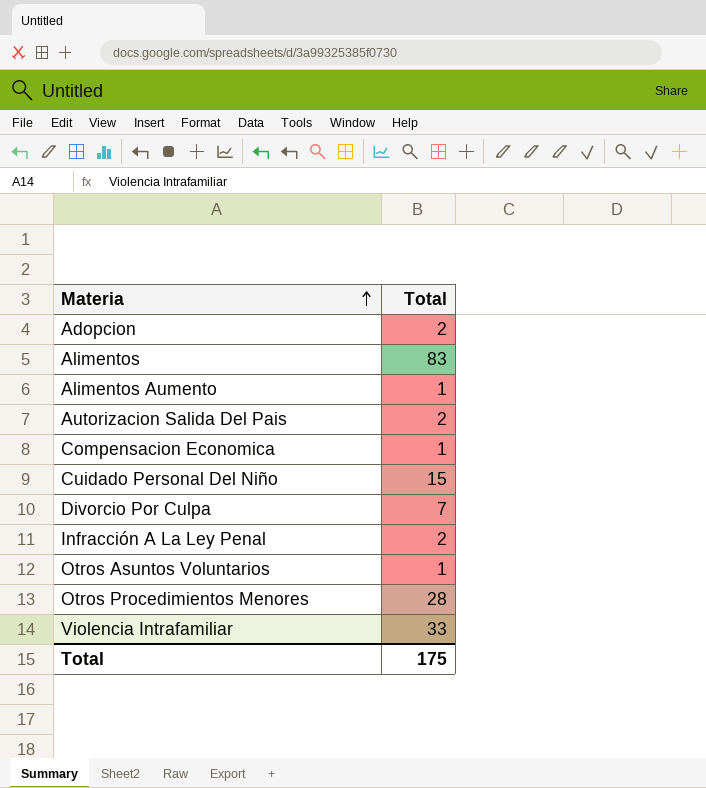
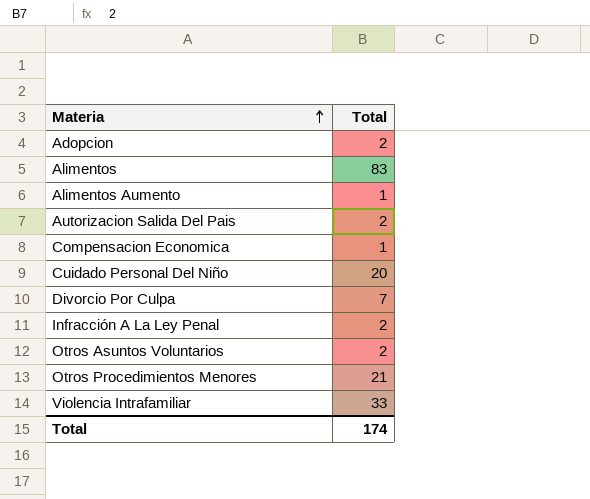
Cuidado Personal Del Niño | Total: 15 -> 20
Otros Asuntos Voluntarios | Total: 1 -> 2
Otros Procedimientos Menores | Total: 28 -> 21
Total | Total: 175 -> 174

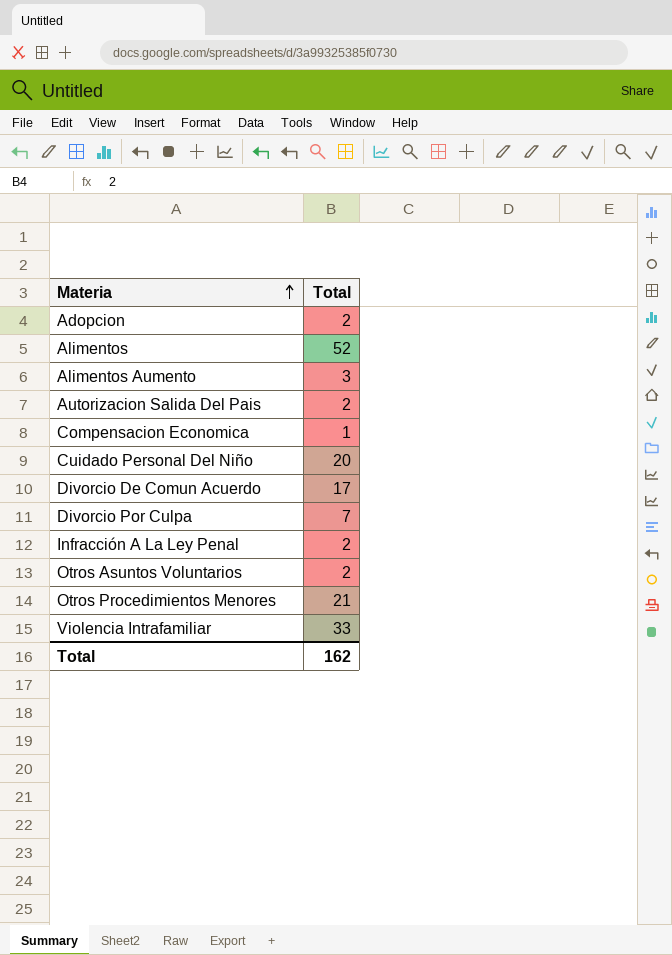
Alimentos | Total: 83 -> 52
Alimentos Aumento | Total: 1 -> 3
row Divorcio De Comun Acuerdo: none -> 17
Total | Total: 174 -> 162

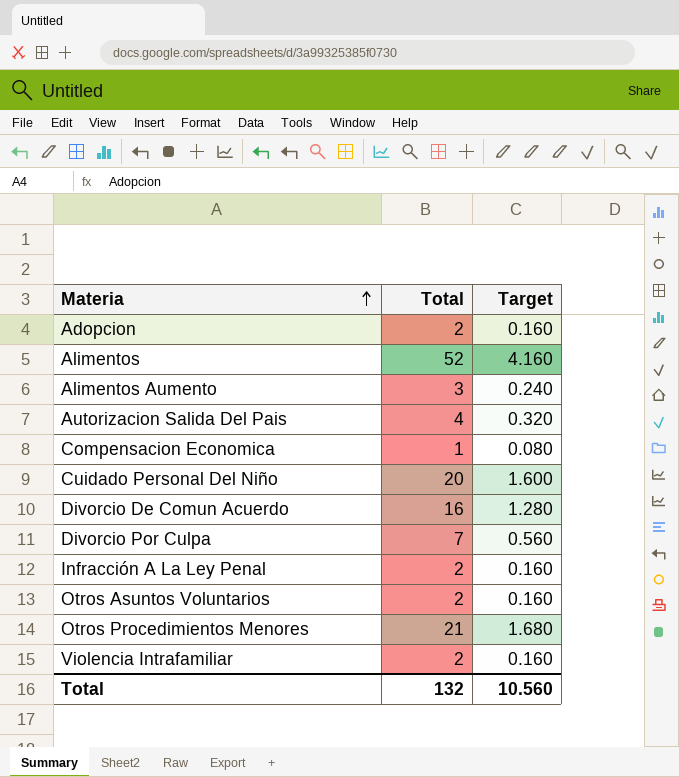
column Target | formula: none -> [Total] * 0.08
Autorizacion Salida Del Pais | Total: 2 -> 4
Divorcio De Comun Acuerdo | Total: 17 -> 16
Violencia Intrafamiliar | Total: 33 -> 2
Total | Total: 162 -> 132

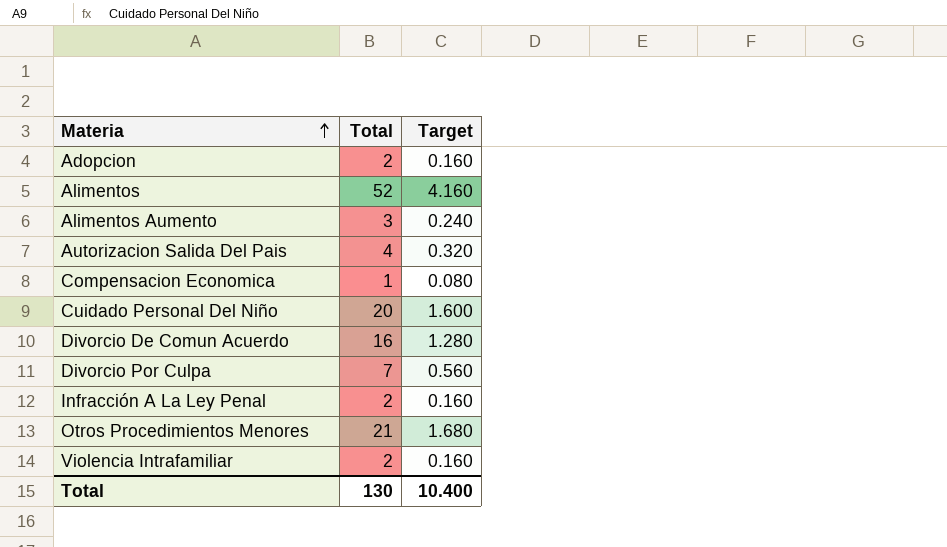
row Otros Asuntos Voluntarios: 2 | 0.160 -> none
Total | Total: 132 -> 130
Total | Target: 10.560 -> 10.400

